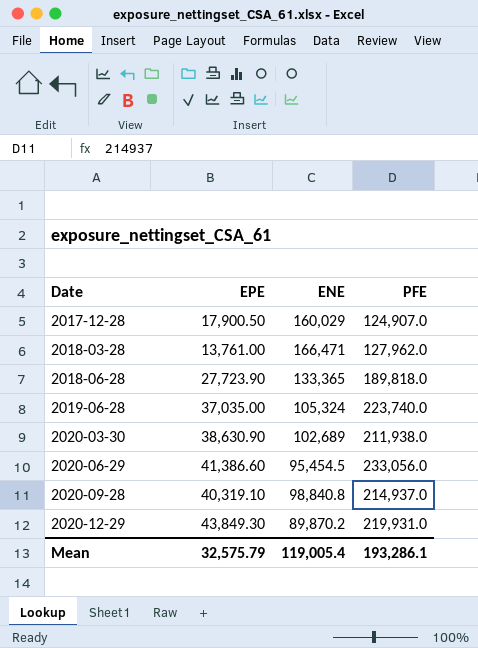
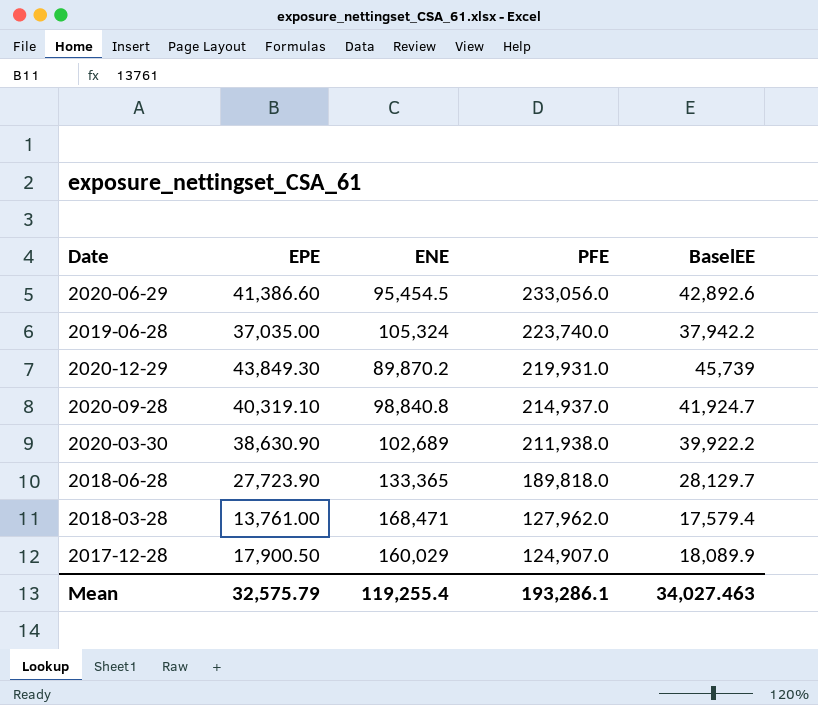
row order: Date ascending -> PFE descending
column BaselEE | position: none -> 5
2018-03-28 | ENE: 166,471 -> 168,471
Mean | ENE: 119,005.4 -> 119,255.4

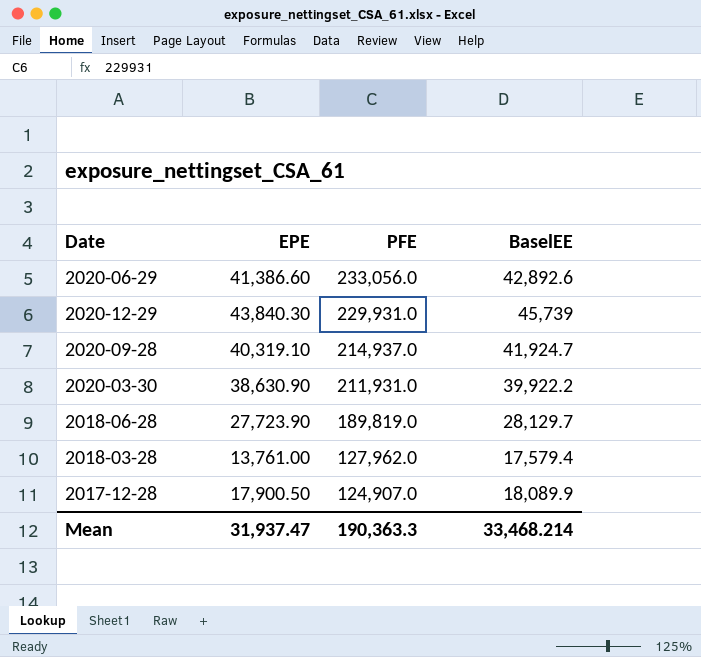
column ENE | position: 3 -> none
row 2019-06-28: 37,035.00 | 105,324 | 223,740.0 | 37,942.2 -> none
2020-12-29 | EPE: 43,849.30 -> 43,840.30
2020-12-29 | PFE: 219,931.0 -> 229,931.0
2020-03-30 | PFE: 211,938.0 -> 211,931.0
2018-06-28 | PFE: 189,818.0 -> 189,819.0
Mean | EPE: 32,575.79 -> 31,937.47
Mean | PFE: 193,286.1 -> 190,363.3
Mean | BaselEE: 34,027.463 -> 33,468.214

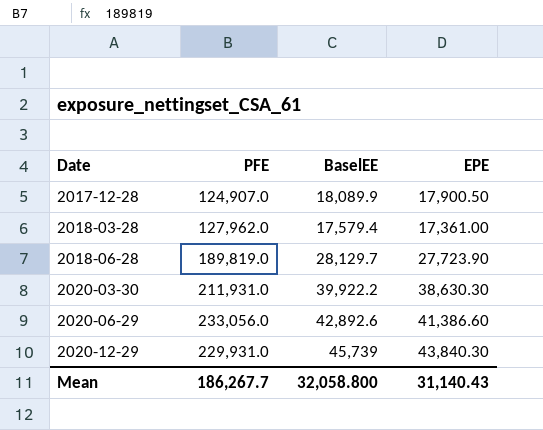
row order: PFE descending -> Date ascending
column EPE | position: 2 -> 4
row 2020-09-28: 40,319.10 | 214,937.0 | 41,924.7 -> none
2018-03-28 | EPE: 13,761.00 -> 17,361.00
2020-03-30 | EPE: 38,630.90 -> 38,630.30
Mean | PFE: 190,363.3 -> 186,267.7
Mean | BaselEE: 33,468.214 -> 32,058.800
Mean | EPE: 31,937.47 -> 31,140.43

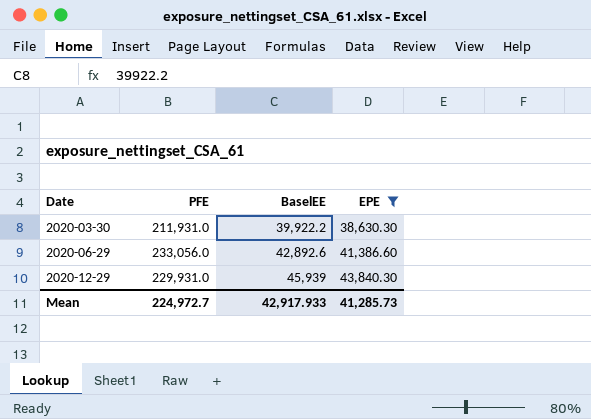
filter: none -> EPE >= 38,630.30
2020-12-29 | BaselEE: 45,739 -> 45,939
Mean | PFE: 186,267.7 -> 224,972.7
Mean | BaselEE: 32,058.800 -> 42,917.933
Mean | EPE: 31,140.43 -> 41,285.73

